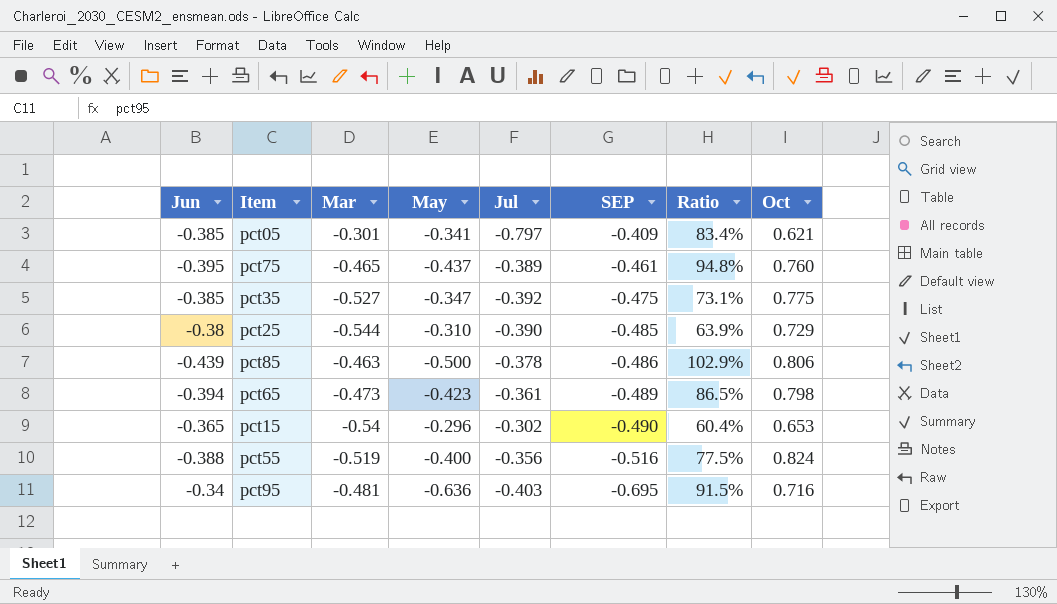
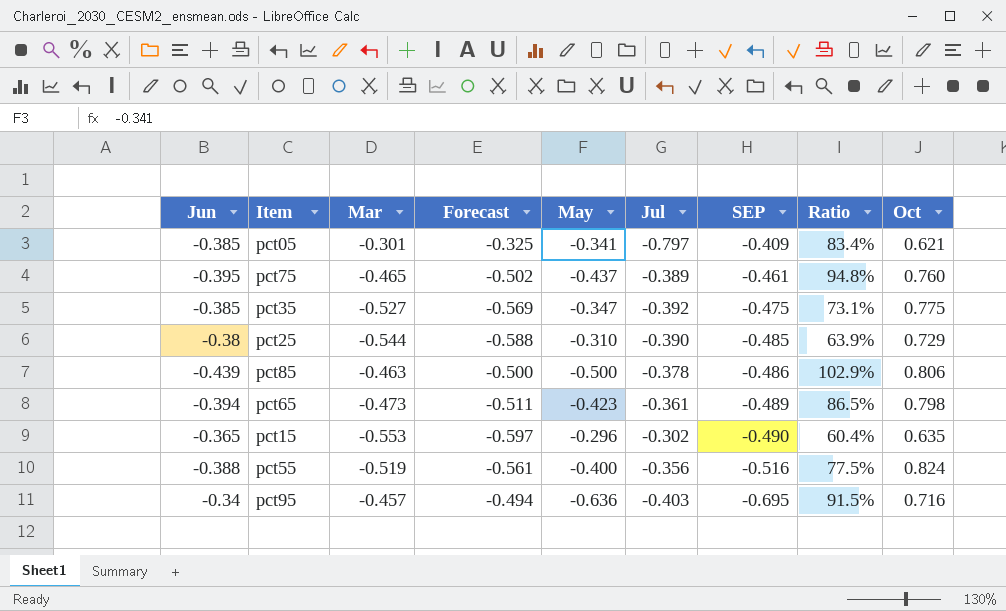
column Forecast | formula: none -> [Mar] * 1.08
pct15 | Mar: -0.54 -> -0.553
pct15 | Oct: 0.653 -> 0.635
pct95 | Mar: -0.481 -> -0.457

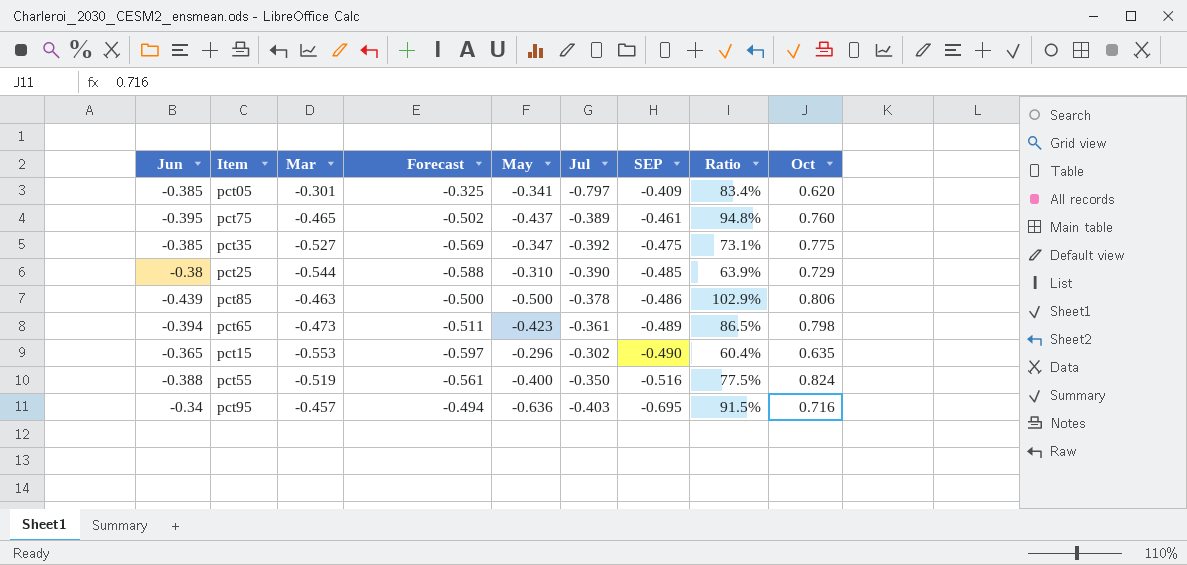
pct05 | Oct: 0.621 -> 0.620
pct55 | Jul: -0.356 -> -0.350

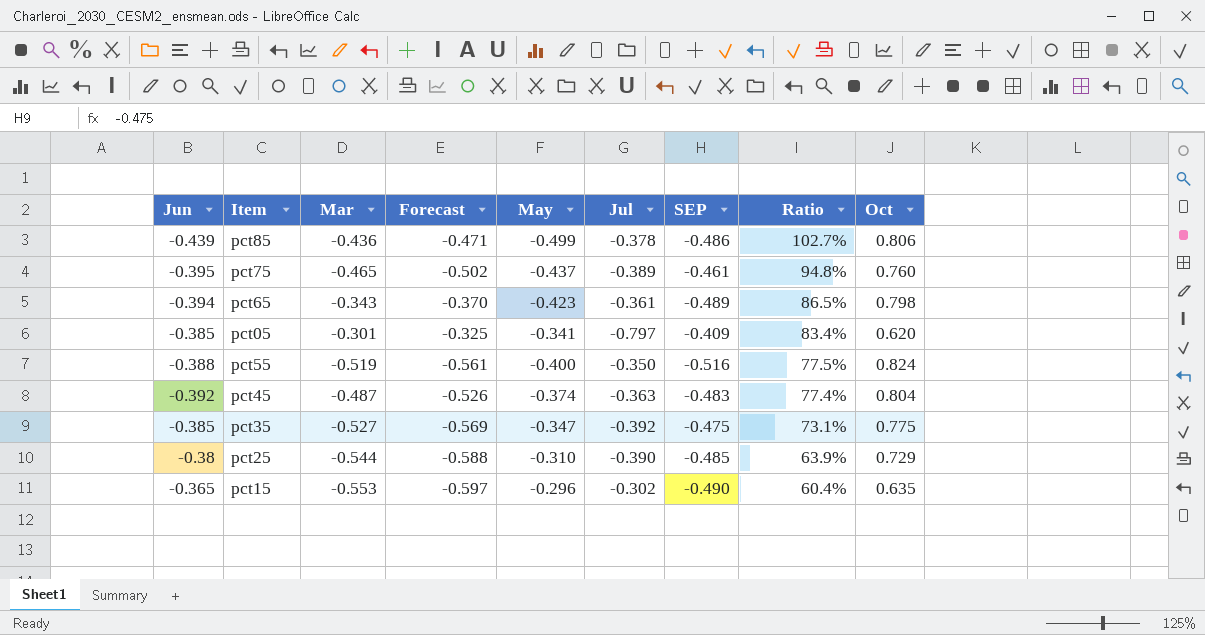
row order: SEP descending -> Ratio descending
row pct95: -0.34 | -0.457 | -0.494 | -0.636 | -0.403 | -0.695 | 91.5% | 0.716 -> none
pct85 | Mar: -0.463 -> -0.436
pct85 | Forecast: -0.500 -> -0.471
pct85 | May: -0.500 -> -0.499
pct85 | Ratio: 102.9% -> 102.7%
pct65 | Mar: -0.473 -> -0.343
pct65 | Forecast: -0.511 -> -0.370
row pct45: none -> -0.392 | -0.487 | -0.526 | -0.374 | -0.363 | -0.483 | 77.4% | 0.804

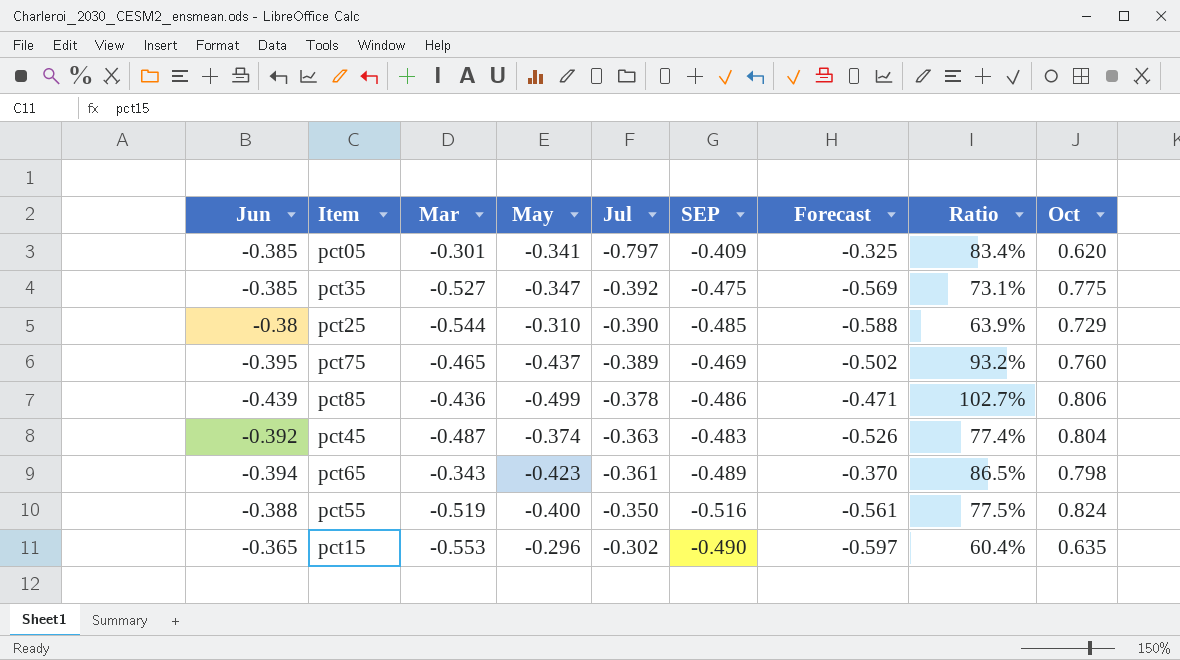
row order: Ratio descending -> Jul ascending
column Forecast | position: 4 -> 7
pct75 | SEP: -0.461 -> -0.469
pct75 | Ratio: 94.8% -> 93.2%

